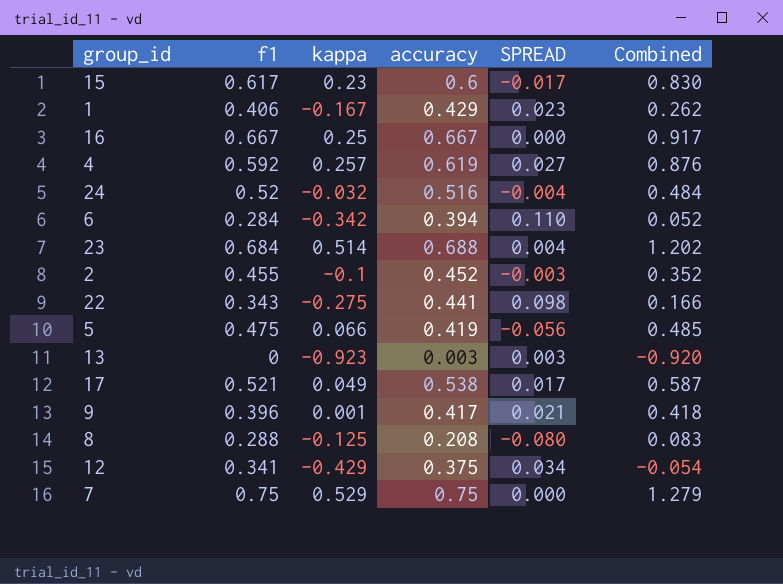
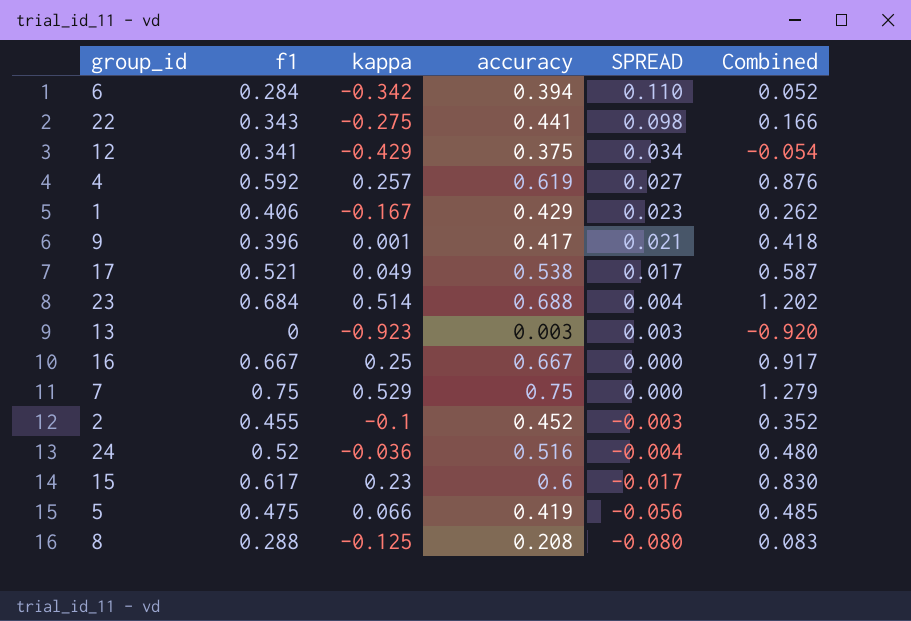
row order: none -> SPREAD descending
24 | kappa: -0.032 -> -0.036
24 | Combined: 0.484 -> 0.480

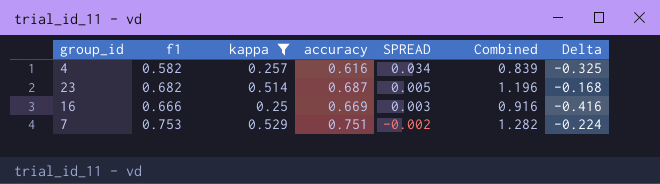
filter: none -> kappa >= 0.25
column Combined | formula: [kappa] + [accuracy] -> [f1] + [kappa]
column Delta | formula: none -> [kappa] - [f1]
4 | f1: 0.592 -> 0.582
4 | accuracy: 0.619 -> 0.616
4 | SPREAD: 0.027 -> 0.034
23 | f1: 0.684 -> 0.682
23 | accuracy: 0.688 -> 0.687
23 | SPREAD: 0.004 -> 0.005
16 | f1: 0.667 -> 0.666
16 | accuracy: 0.667 -> 0.669
16 | SPREAD: 0.000 -> 0.003
7 | f1: 0.75 -> 0.753
7 | accuracy: 0.75 -> 0.751
7 | SPREAD: 0.000 -> -0.002

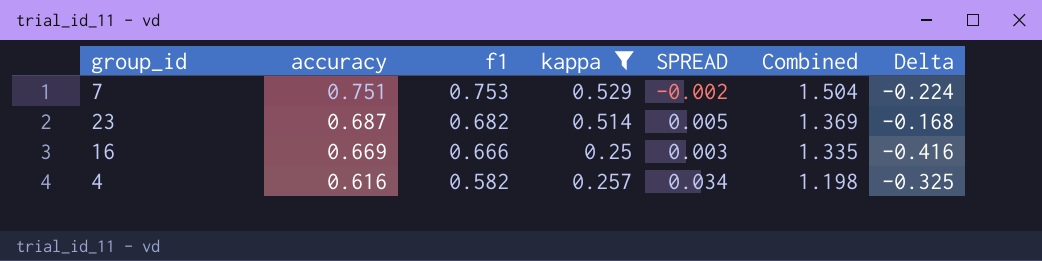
row order: SPREAD descending -> accuracy descending
column accuracy | position: 4 -> 2
column Combined | formula: [f1] + [kappa] -> [accuracy] + [f1]

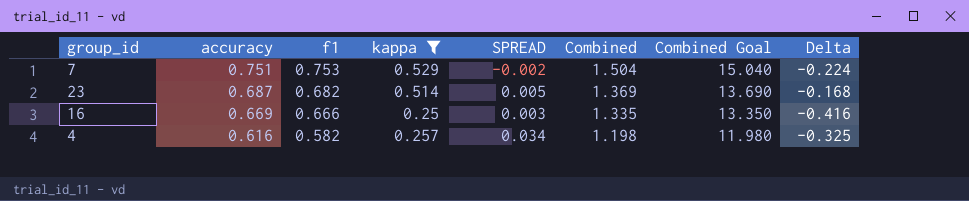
column Combined Goal | formula: none -> [Combined] * 10

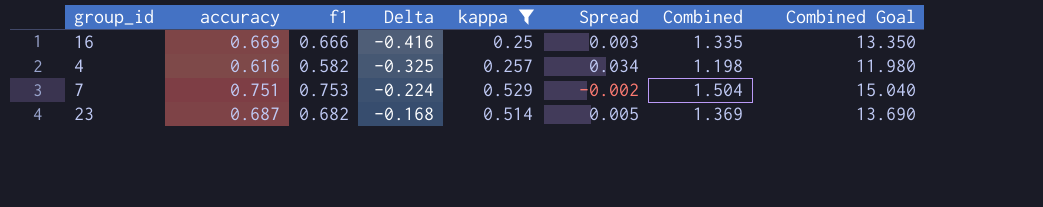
row order: accuracy descending -> Delta ascending
column Delta | position: 8 -> 4
column name: SPREAD -> Spread

